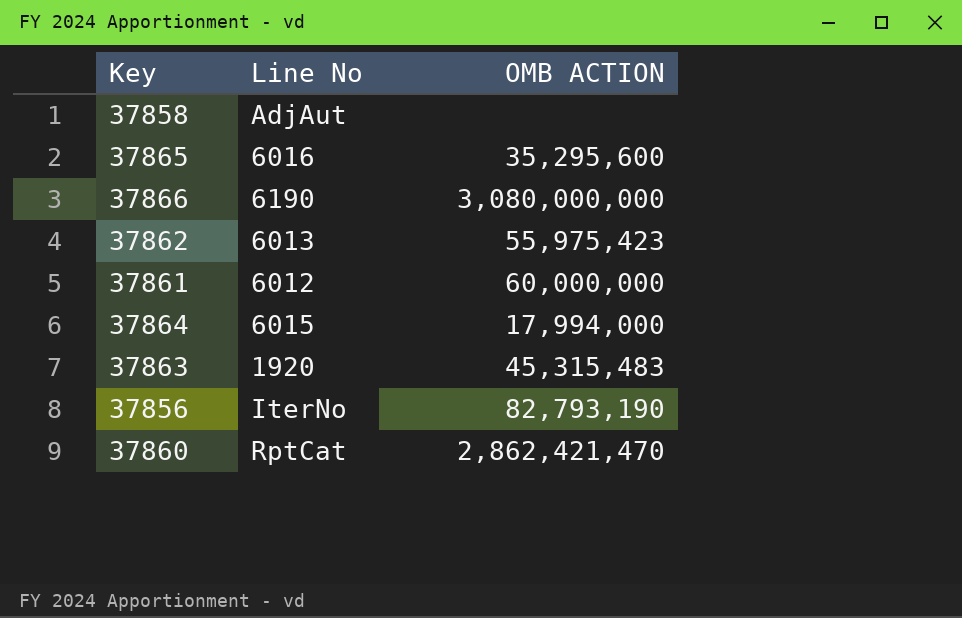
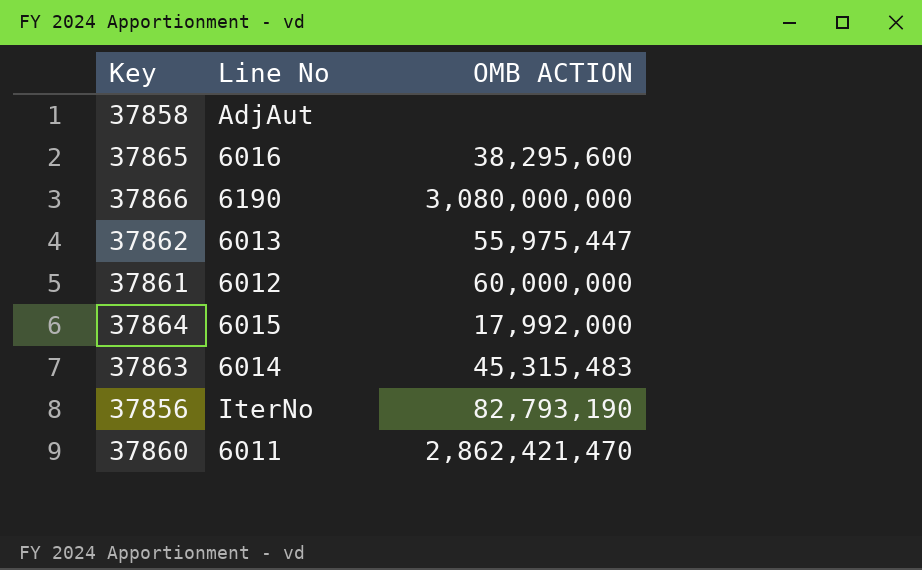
37865 | OMB ACTION: 35,295,600 -> 38,295,600
37862 | OMB ACTION: 55,975,423 -> 55,975,447
37864 | OMB ACTION: 17,994,000 -> 17,992,000
37863 | Line No: 1920 -> 6014
37860 | Line No: RptCat -> 6011

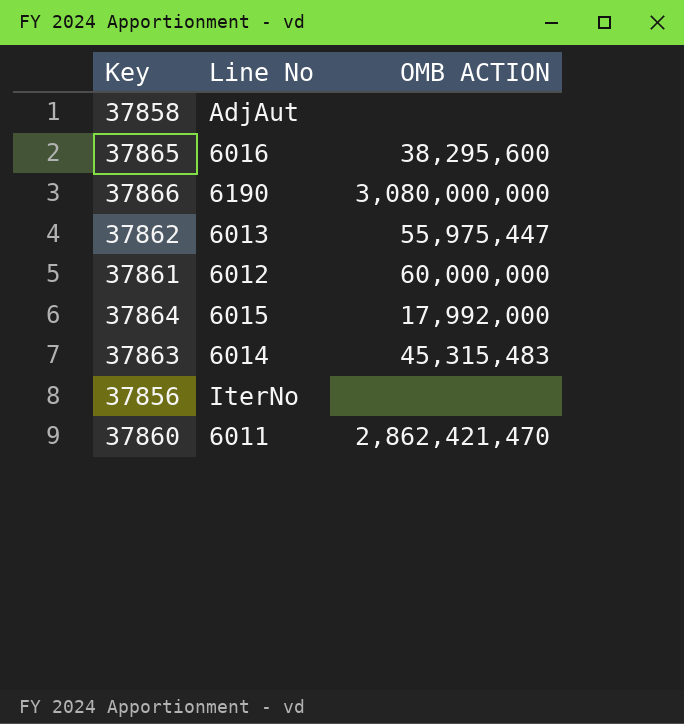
37856 | OMB ACTION: 82,793,190 -> none

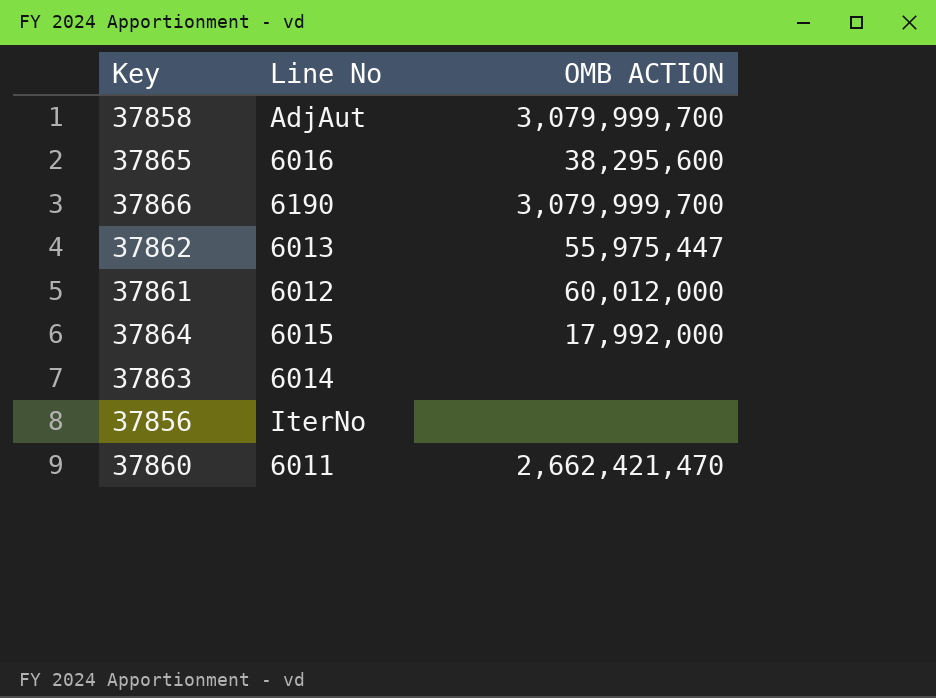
37858 | OMB ACTION: none -> 3,079,999,700
37866 | OMB ACTION: 3,080,000,000 -> 3,079,999,700
37861 | OMB ACTION: 60,000,000 -> 60,012,000
37863 | OMB ACTION: 45,315,483 -> none
37860 | OMB ACTION: 2,862,421,470 -> 2,662,421,470

